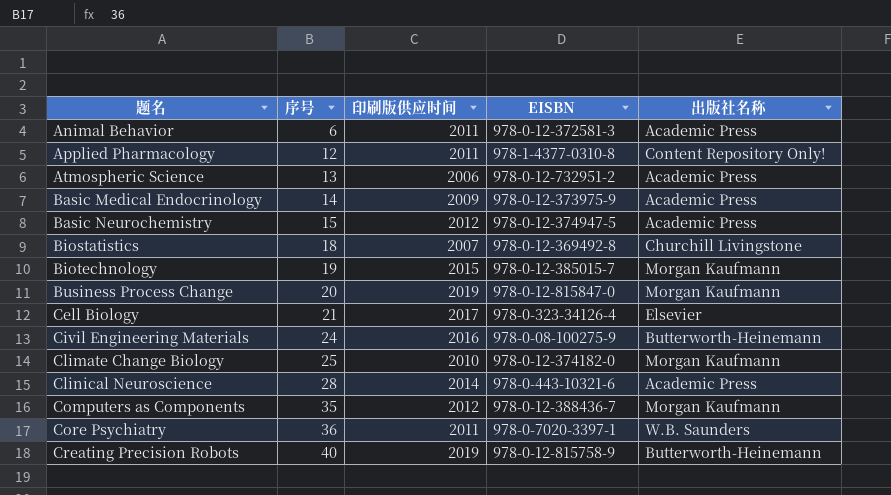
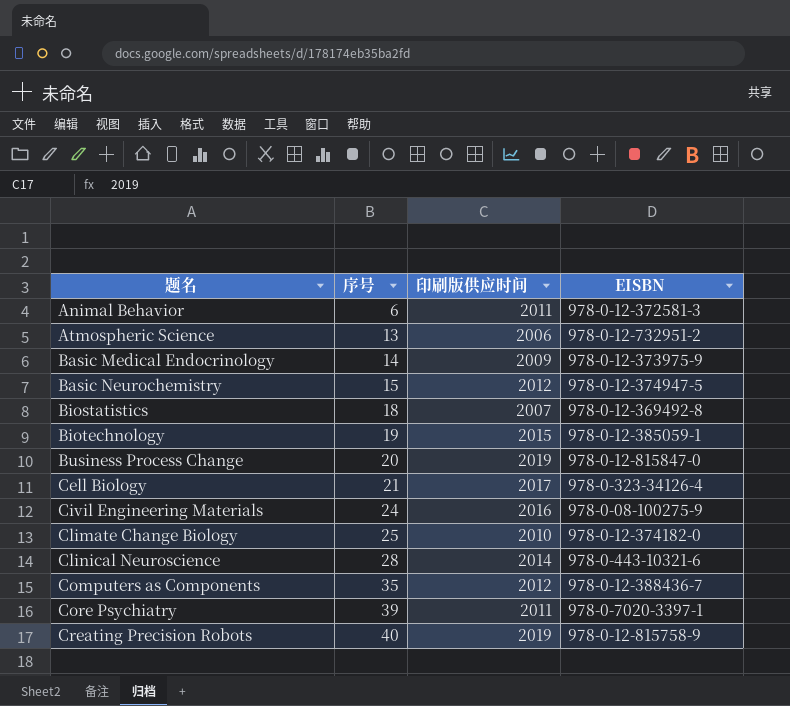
column 出版社名称 | position: 5 -> none
row Applied Pharmacology: 12 | 2011 | 978-1-4377-0310-8 | Content Repository Only! -> none
Biotechnology | EISBN: 978-0-12-385015-7 -> 978-0-12-385059-1
Core Psychiatry | 序号: 36 -> 39

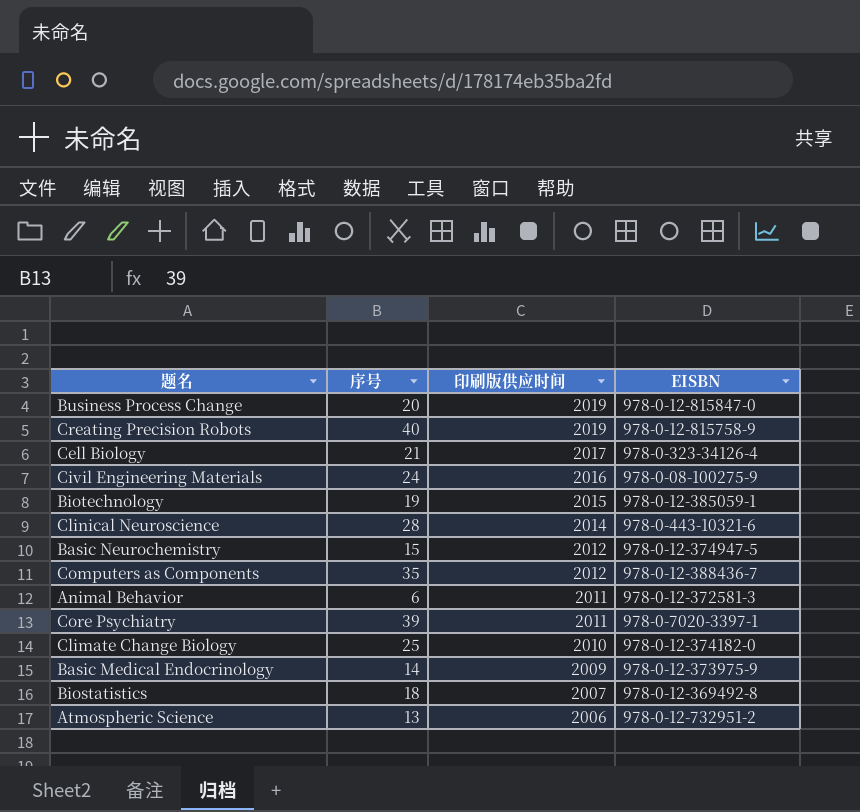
row order: 题名 ascending -> 印刷版供应时间 descending

